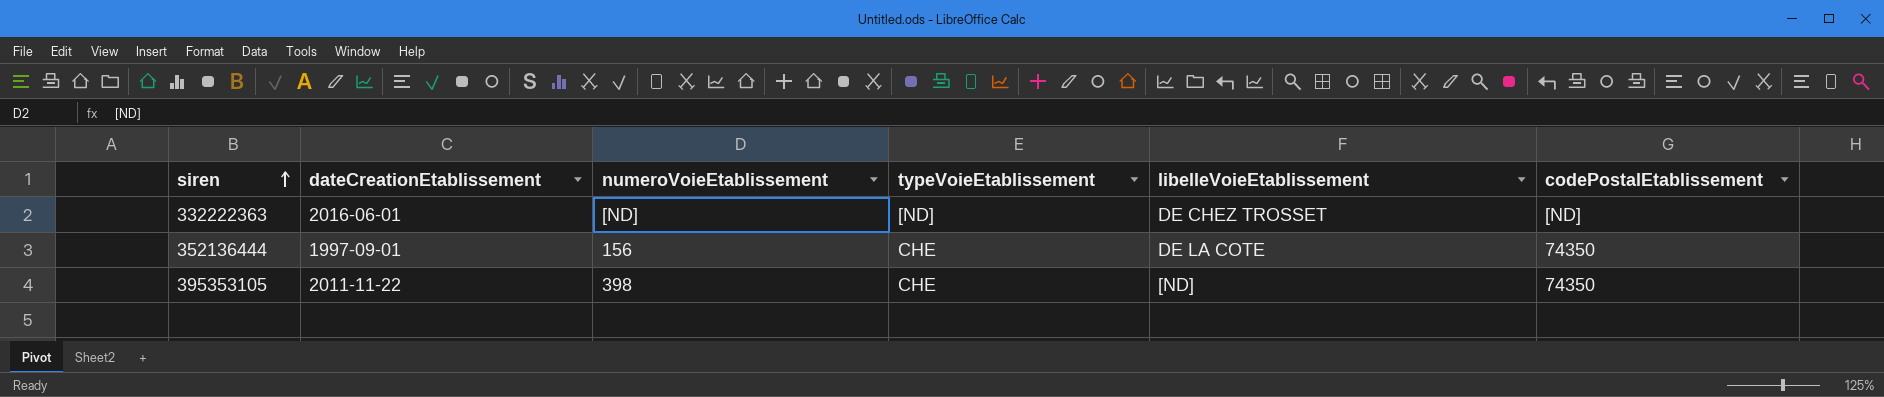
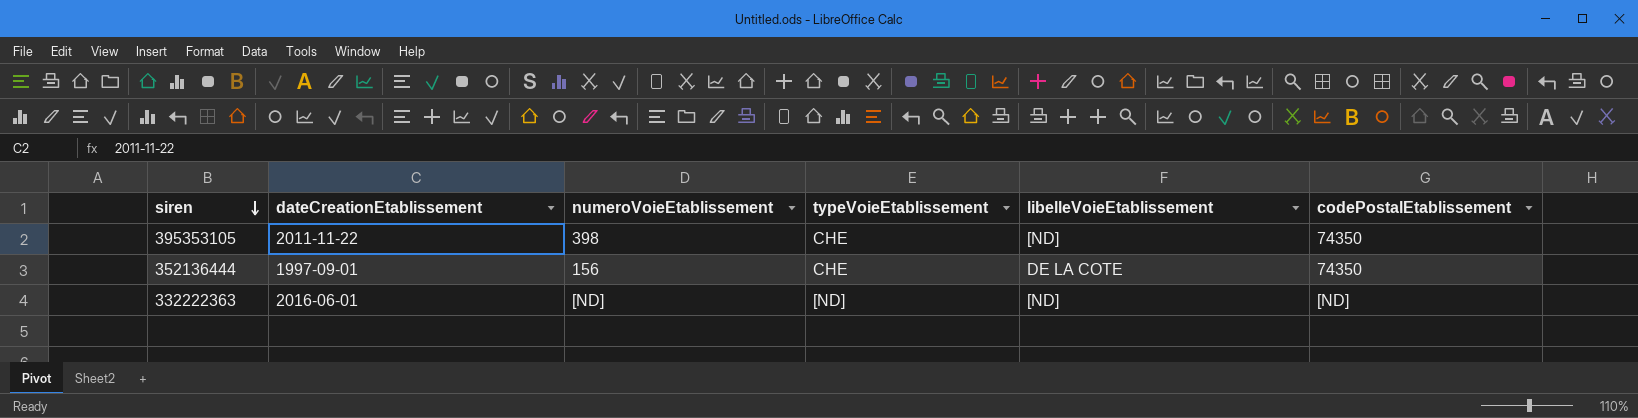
row order: siren ascending -> siren descending
332222363 | libelleVoieEtablissement: DE CHEZ TROSSET -> [ND]

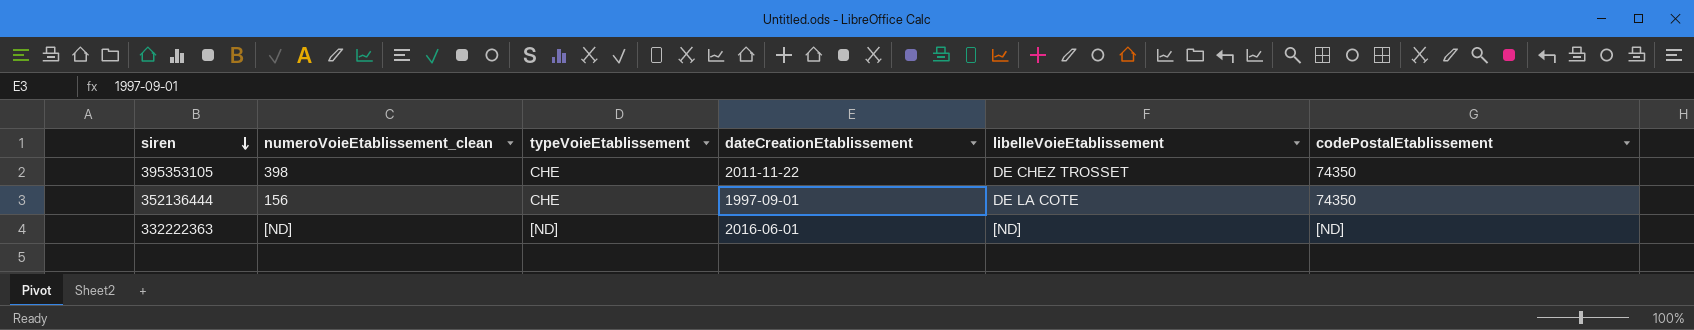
column name: numeroVoieEtablissement -> numeroVoieEtablissement_clean
column dateCreationEtablissement | position: 2 -> 4
395353105 | libelleVoieEtablissement: [ND] -> DE CHEZ TROSSET

